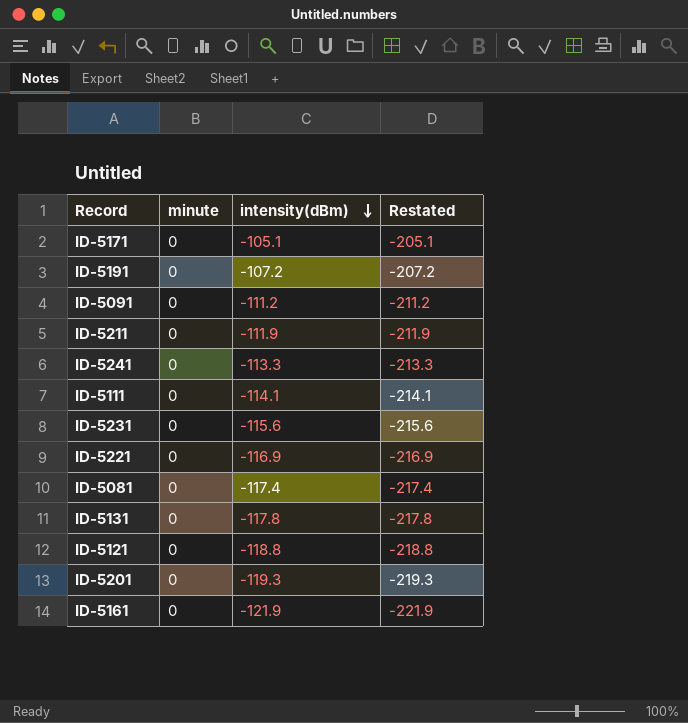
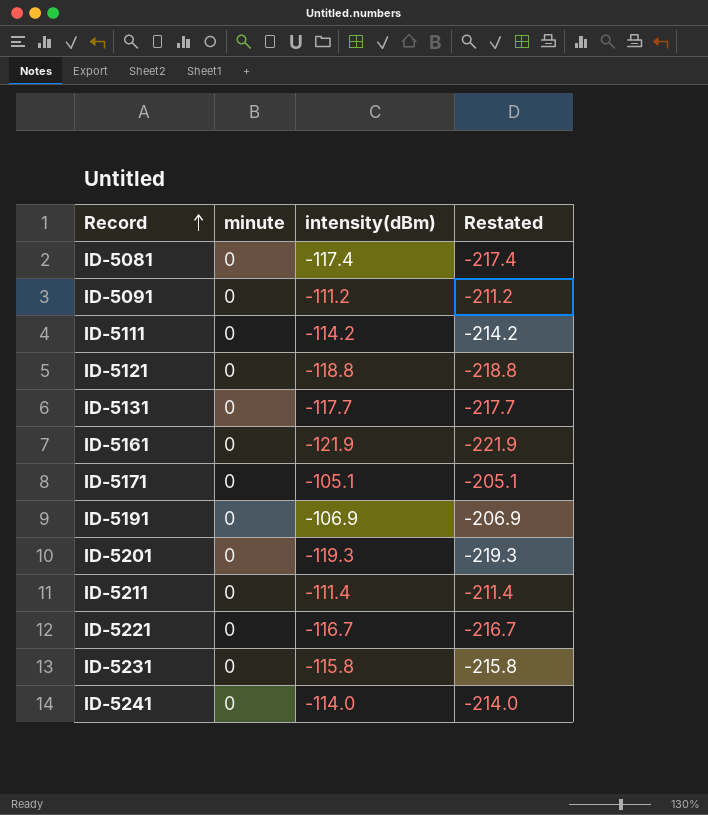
row order: intensity(dBm) descending -> Record ascending
ID-5111 | intensity(dBm): -114.1 -> -114.2
ID-5111 | Restated: -214.1 -> -214.2
ID-5131 | intensity(dBm): -117.8 -> -117.7
ID-5131 | Restated: -217.8 -> -217.7
ID-5191 | intensity(dBm): -107.2 -> -106.9
ID-5191 | Restated: -207.2 -> -206.9
ID-5211 | intensity(dBm): -111.9 -> -111.4
ID-5211 | Restated: -211.9 -> -211.4
ID-5221 | intensity(dBm): -116.9 -> -116.7
ID-5221 | Restated: -216.9 -> -216.7
ID-5231 | intensity(dBm): -115.6 -> -115.8
ID-5231 | Restated: -215.6 -> -215.8
ID-5241 | intensity(dBm): -113.3 -> -114.0
ID-5241 | Restated: -213.3 -> -214.0

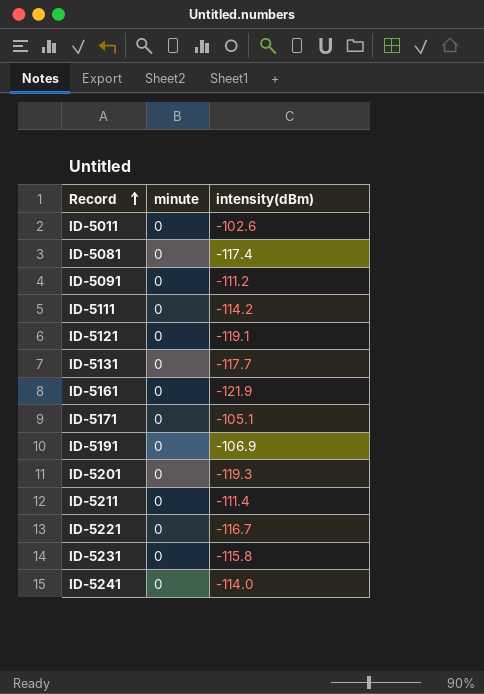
column Restated | formula: [intensity(dBm)] - 100 -> none
row ID-5011: none -> 0 | -102.6
ID-5121 | intensity(dBm): -118.8 -> -119.1

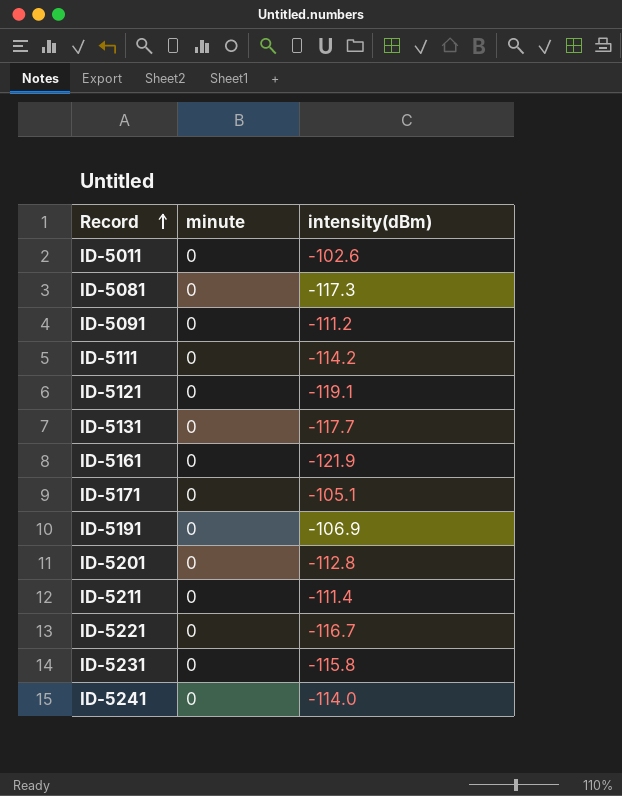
ID-5081 | intensity(dBm): -117.4 -> -117.3
ID-5201 | intensity(dBm): -119.3 -> -112.8

